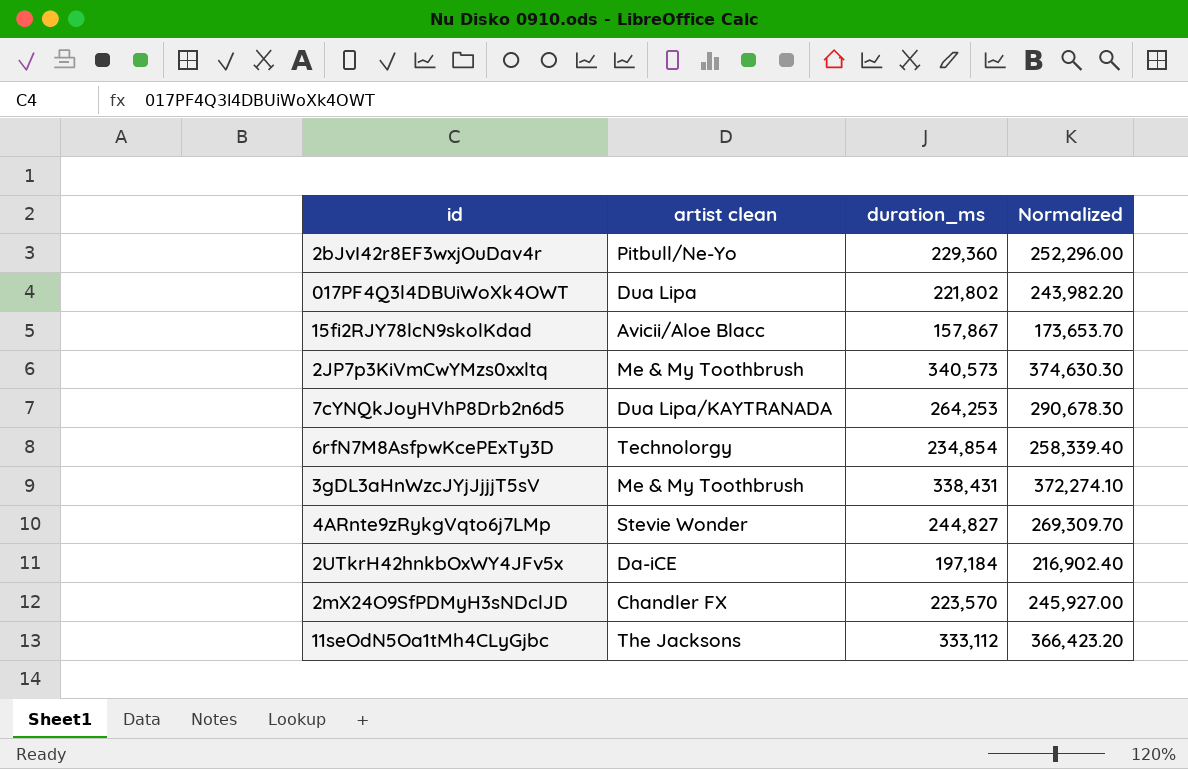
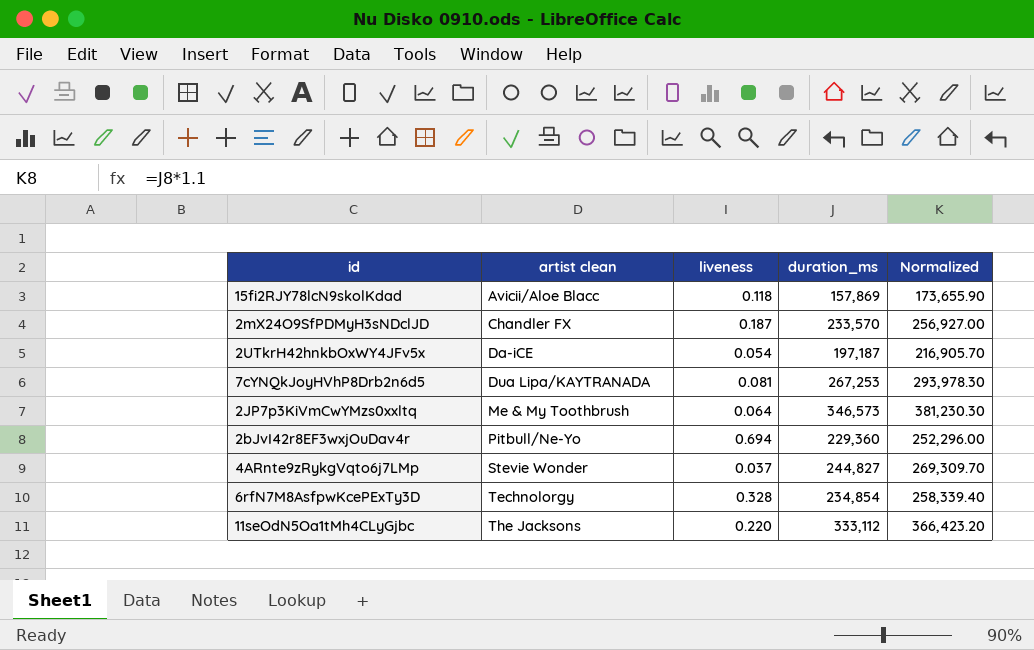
row order: none -> artist clean ascending
column liveness | position: none -> 3
row 017PF4Q3l4DBUiWoXk4OWT: Dua Lipa | 221,802 | 243,982.20 -> none
row 3gDL3aHnWzcJYjJjjjT5sV: Me & My Toothbrush | 338,431 | 372,274.10 -> none
15fi2RJY78lcN9skolKdad | duration_ms: 157,867 -> 157,869
15fi2RJY78lcN9skolKdad | Normalized: 173,653.70 -> 173,655.90
2mX24O9SfPDMyH3sNDclJD | duration_ms: 223,570 -> 233,570
2mX24O9SfPDMyH3sNDclJD | Normalized: 245,927.00 -> 256,927.00
2UTkrH42hnkbOxWY4JFv5x | duration_ms: 197,184 -> 197,187
2UTkrH42hnkbOxWY4JFv5x | Normalized: 216,902.40 -> 216,905.70
7cYNQkJoyHVhP8Drb2n6d5 | duration_ms: 264,253 -> 267,253
7cYNQkJoyHVhP8Drb2n6d5 | Normalized: 290,678.30 -> 293,978.30
2JP7p3KiVmCwYMzs0xxltq | duration_ms: 340,573 -> 346,573
2JP7p3KiVmCwYMzs0xxltq | Normalized: 374,630.30 -> 381,230.30

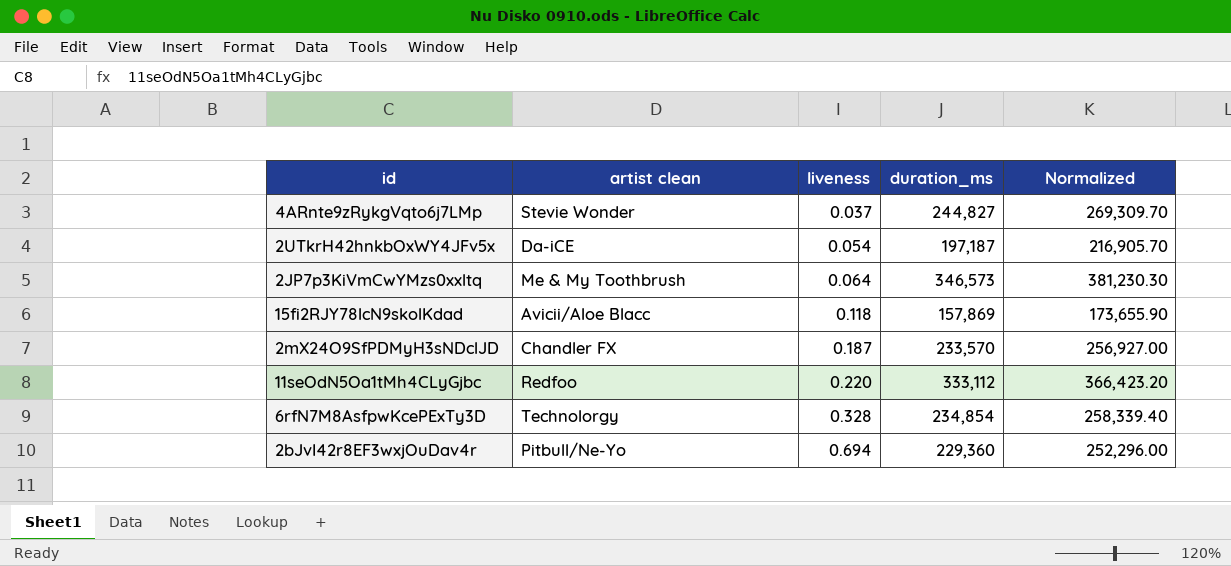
row order: artist clean ascending -> liveness ascending
row 7cYNQkJoyHVhP8Drb2n6d5: Dua Lipa/KAYTRANADA | 0.081 | 267,253 | 293,978.30 -> none
11seOdN5Oa1tMh4CLyGjbc | artist clean: The Jacksons -> Redfoo

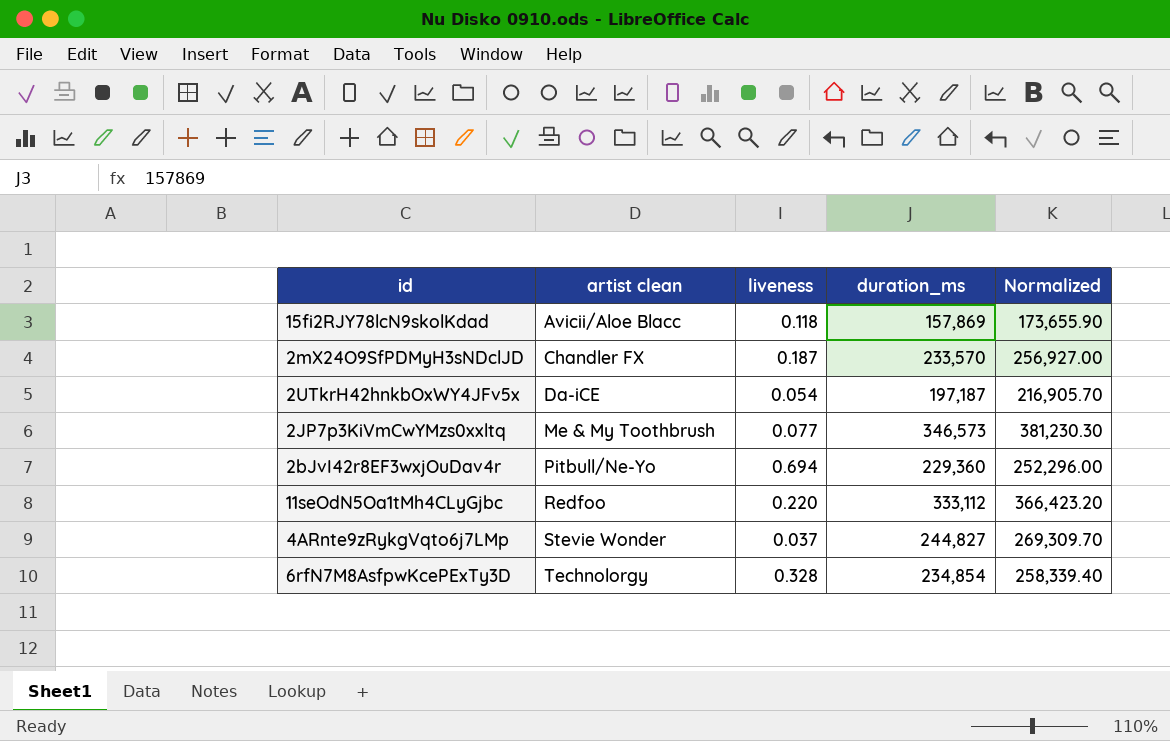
row order: liveness ascending -> artist clean ascending
2JP7p3KiVmCwYMzs0xxltq | liveness: 0.064 -> 0.077

